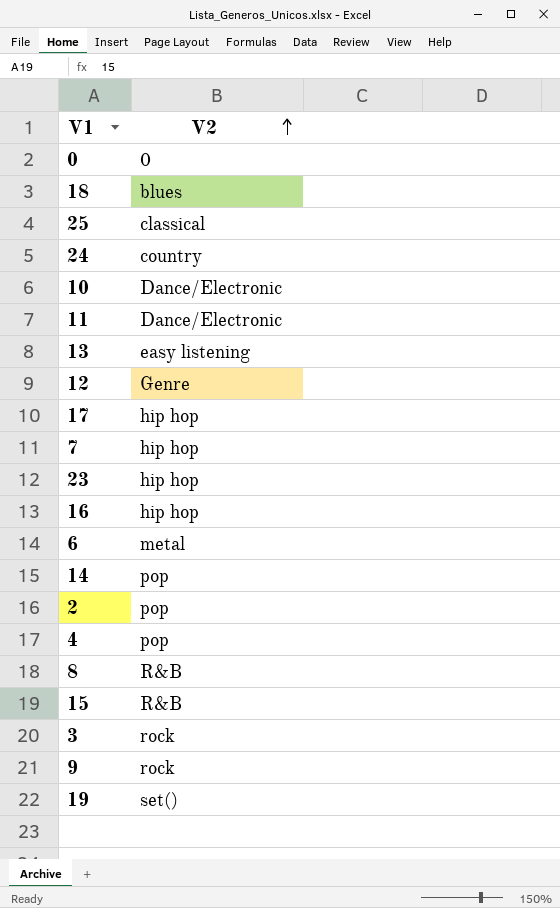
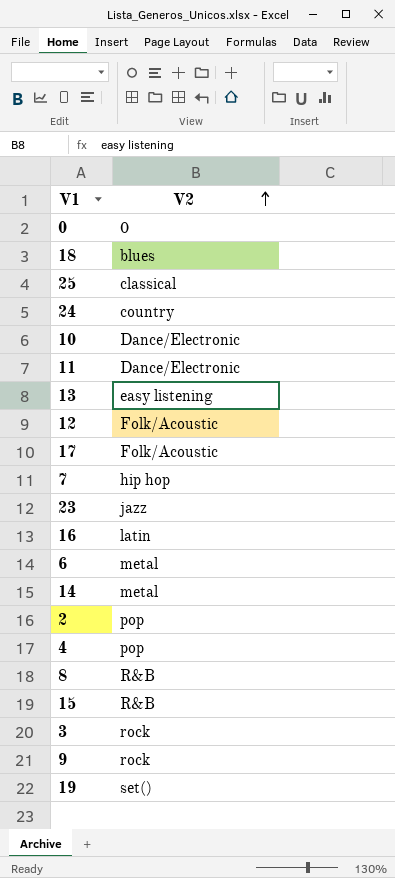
12 | V2: Genre -> Folk/Acoustic
17 | V2: hip hop -> Folk/Acoustic
23 | V2: hip hop -> jazz
16 | V2: hip hop -> latin
14 | V2: pop -> metal

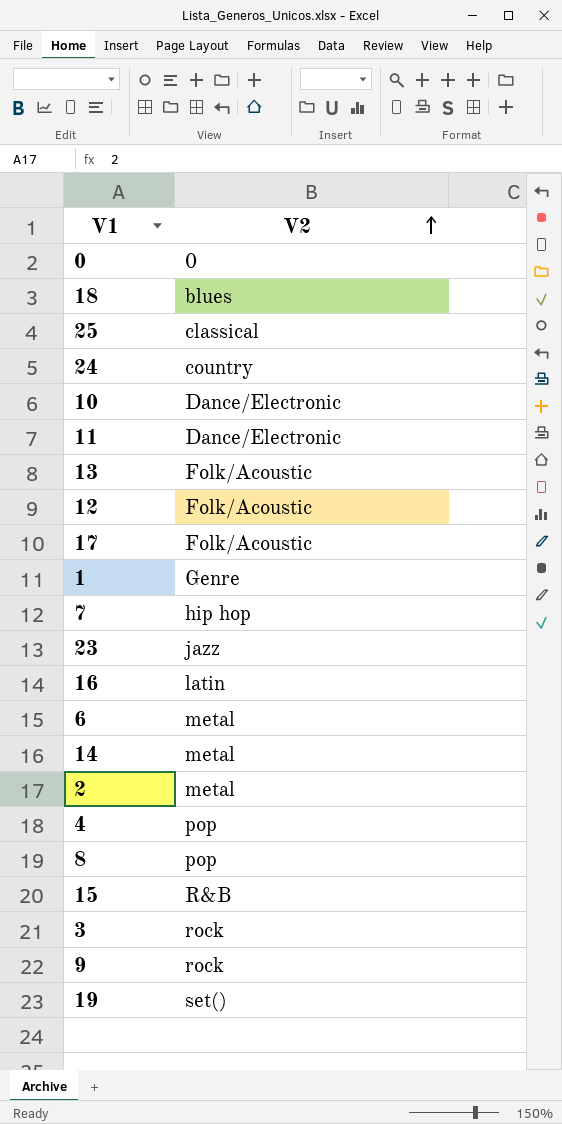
13 | V2: easy listening -> Folk/Acoustic
row 1: none -> Genre
2 | V2: pop -> metal
8 | V2: R&B -> pop

